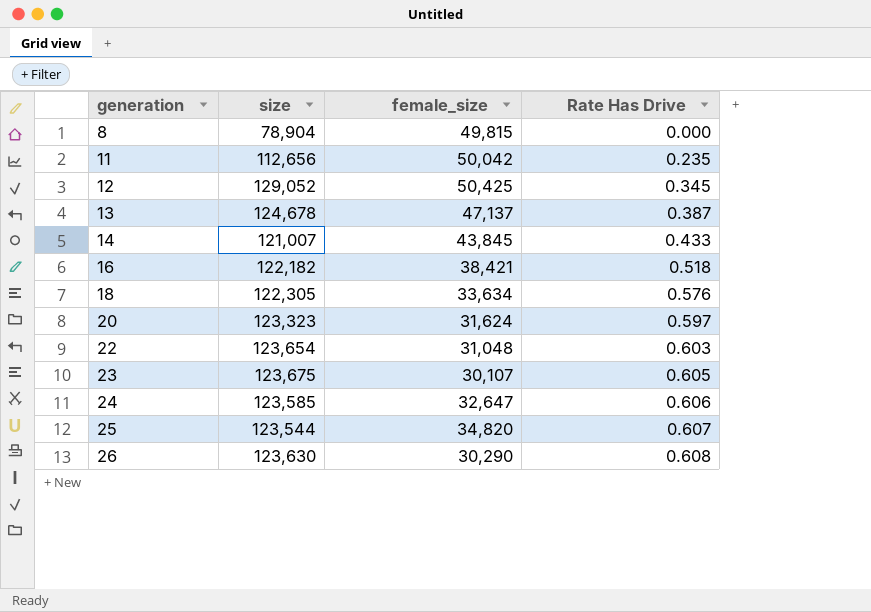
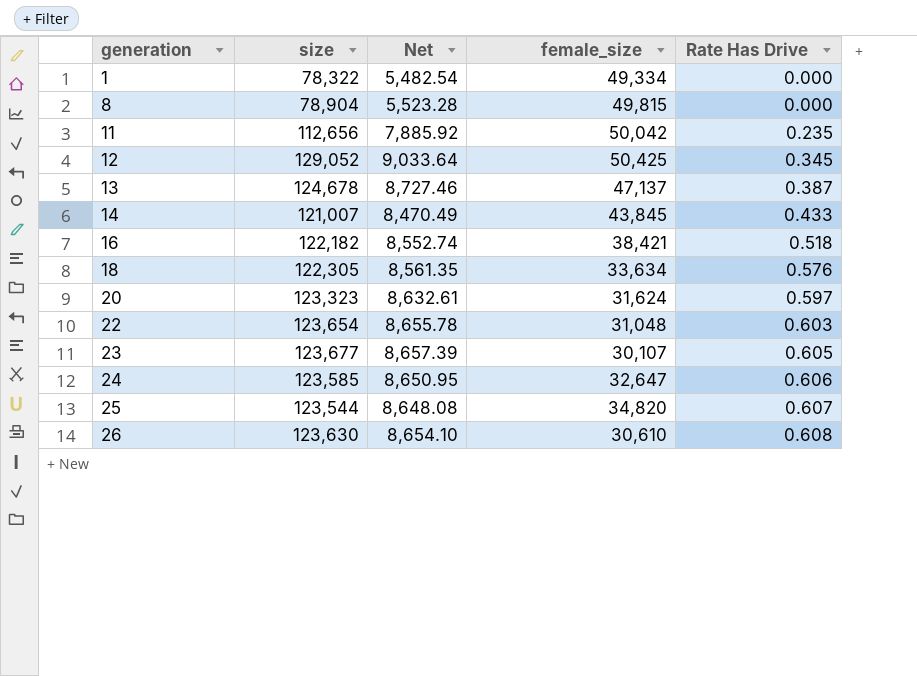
column Net | formula: none -> [size] * 0.07
row 1: none -> 78,322 | 5,482.54 | 49,334 | 0.000
23 | size: 123,675 -> 123,677
26 | female_size: 30,290 -> 30,610

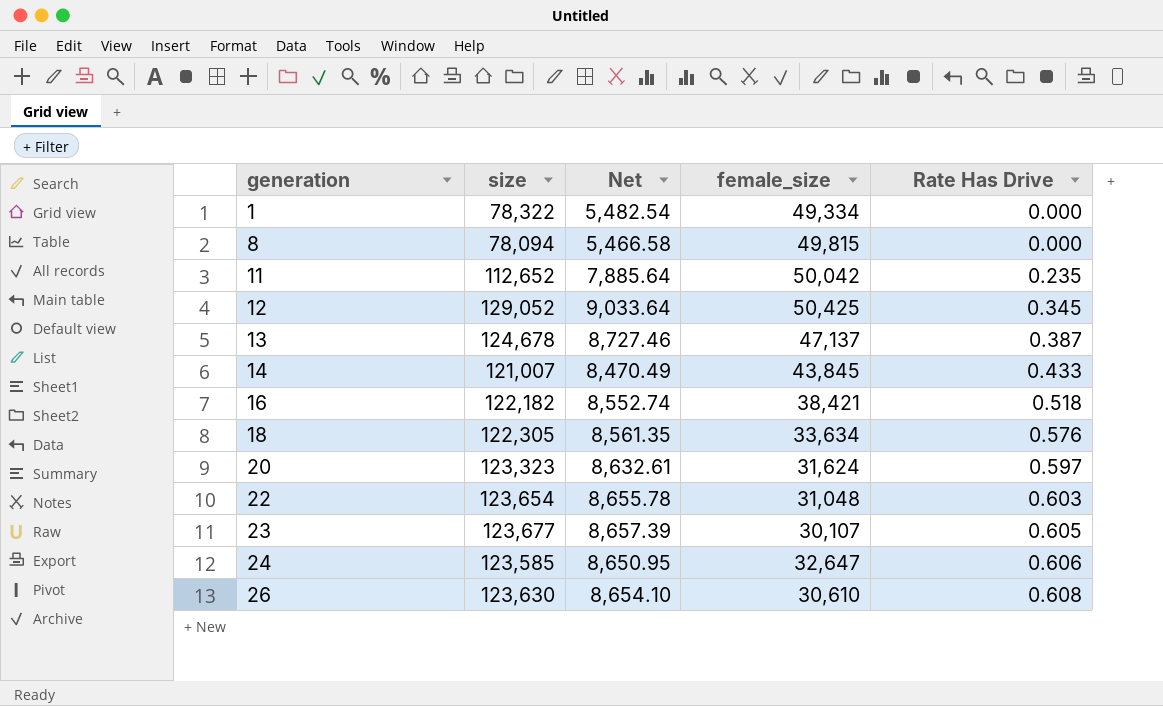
row 25: 123,544 | 8,648.08 | 34,820 | 0.607 -> none
8 | size: 78,904 -> 78,094
8 | Net: 5,523.28 -> 5,466.58
11 | size: 112,656 -> 112,652
11 | Net: 7,885.92 -> 7,885.64

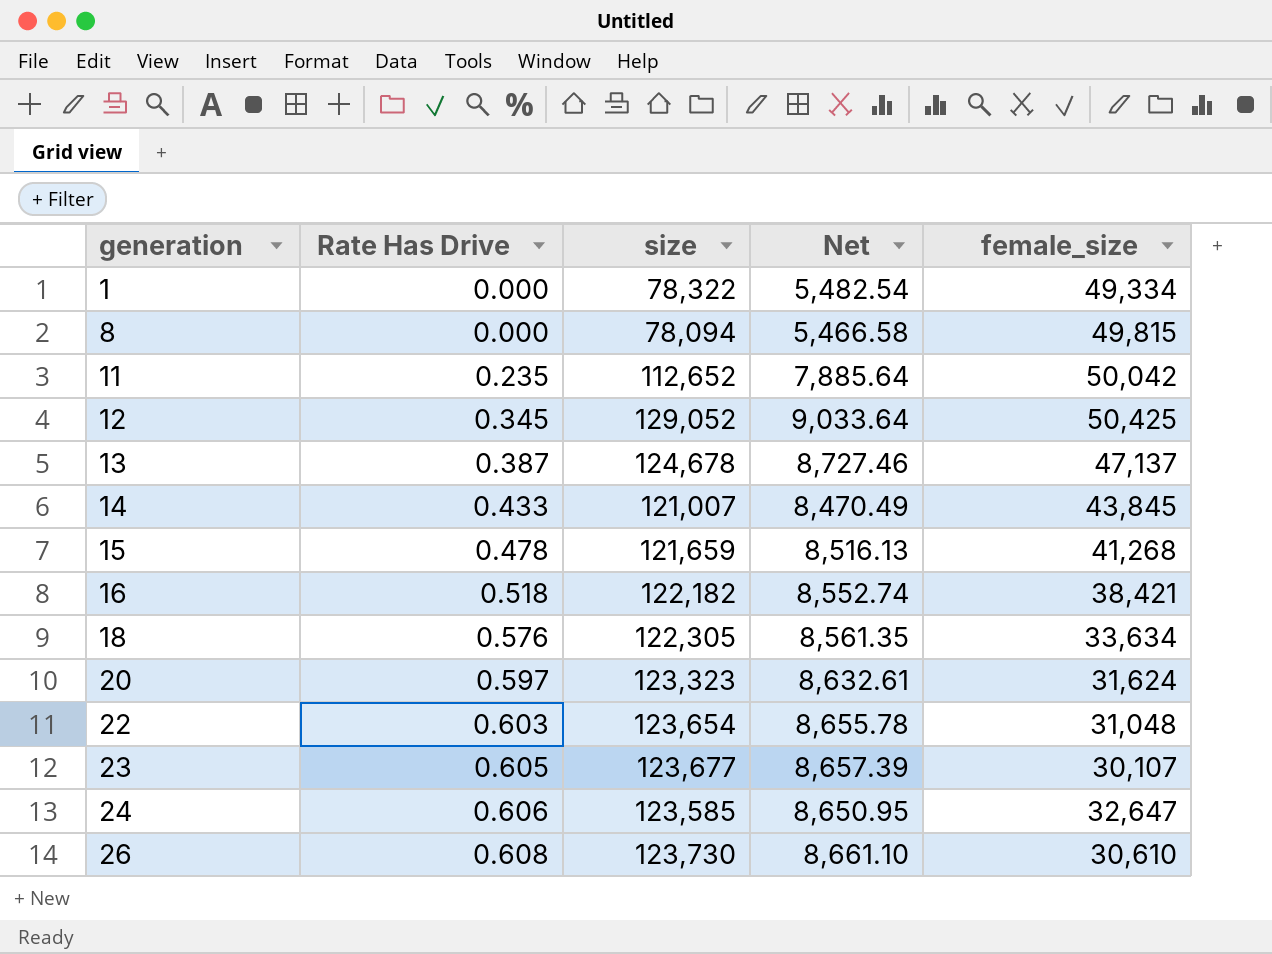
column Rate Has Drive | position: 5 -> 2
row 15: none -> 0.478 | 121,659 | 8,516.13 | 41,268
26 | size: 123,630 -> 123,730
26 | Net: 8,654.10 -> 8,661.10

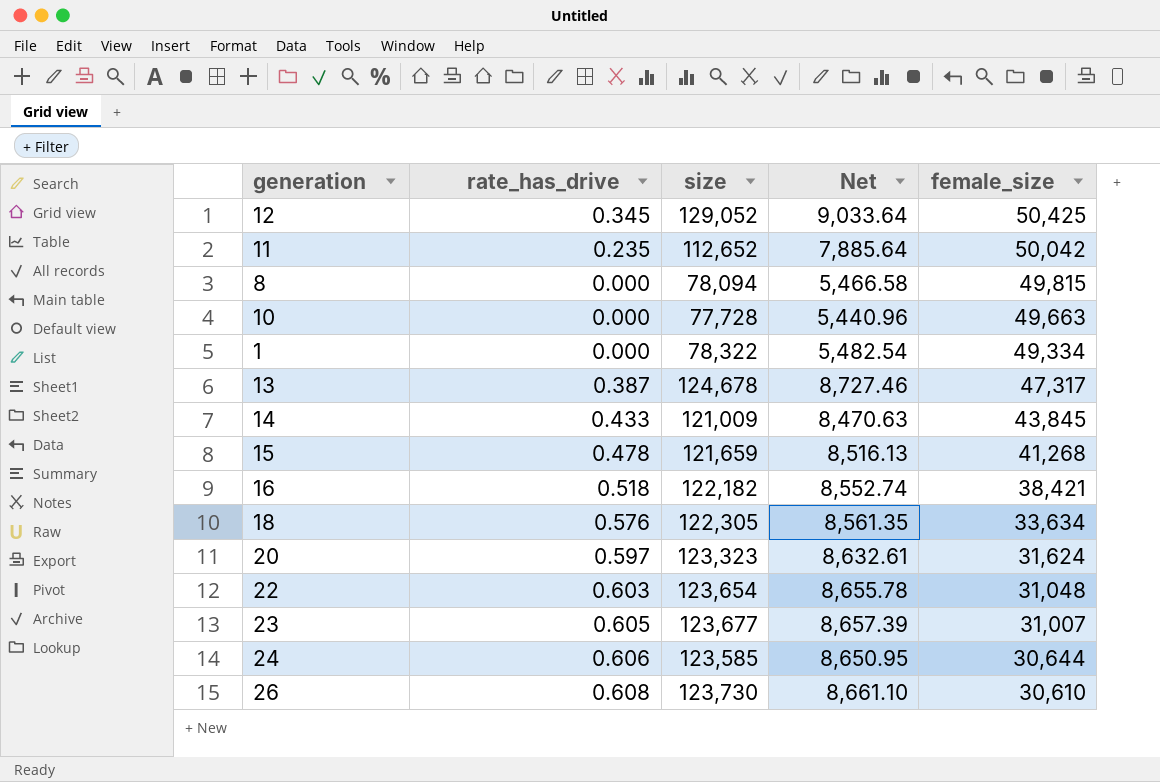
row order: generation ascending -> female_size descending
column name: Rate Has Drive -> rate_has_drive
row 10: none -> 0.000 | 77,728 | 5,440.96 | 49,663
13 | female_size: 47,137 -> 47,317
14 | size: 121,007 -> 121,009
14 | Net: 8,470.49 -> 8,470.63
23 | female_size: 30,107 -> 31,007
24 | female_size: 32,647 -> 30,644

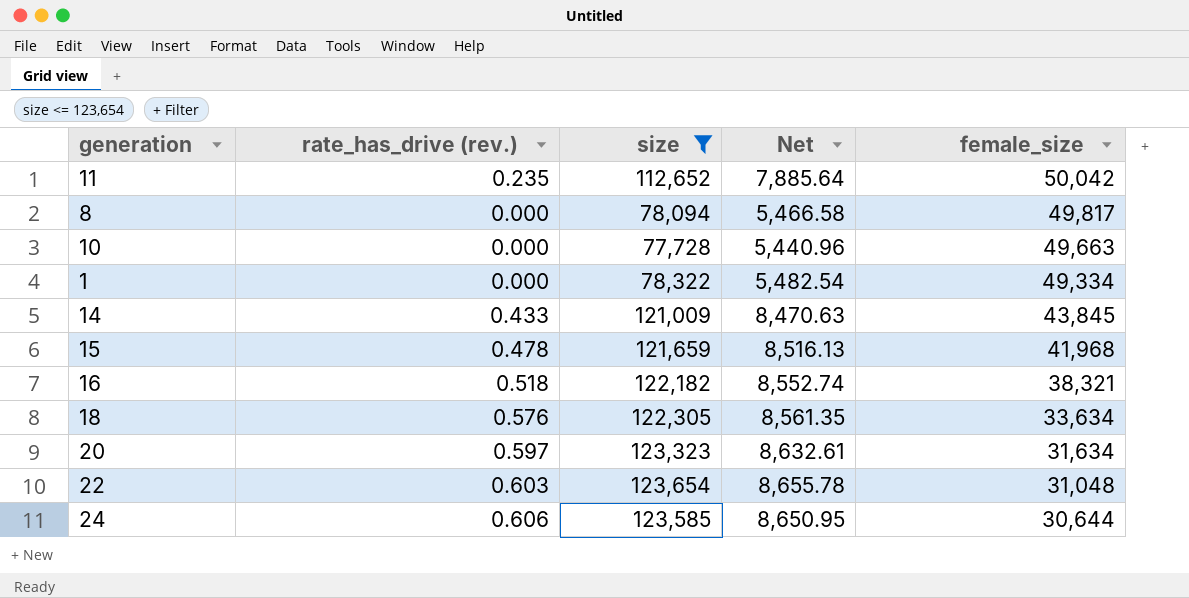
filter: none -> size <= 123,654
column name: rate_has_drive -> rate_has_drive (rev.)
8 | female_size: 49,815 -> 49,817
15 | female_size: 41,268 -> 41,968
16 | female_size: 38,421 -> 38,321
20 | female_size: 31,624 -> 31,634

